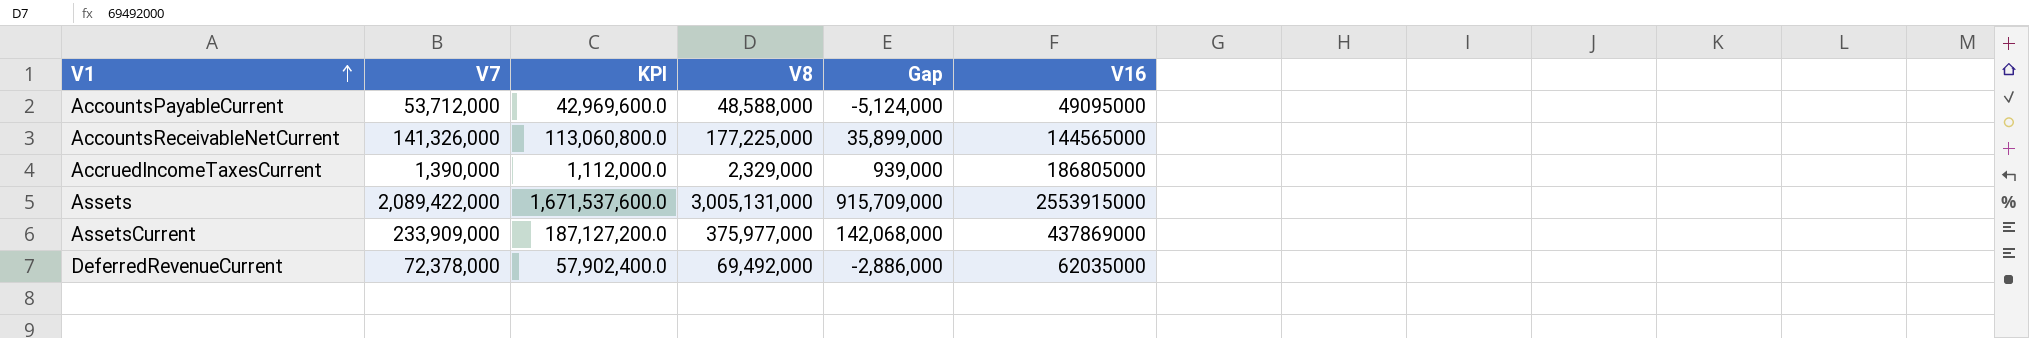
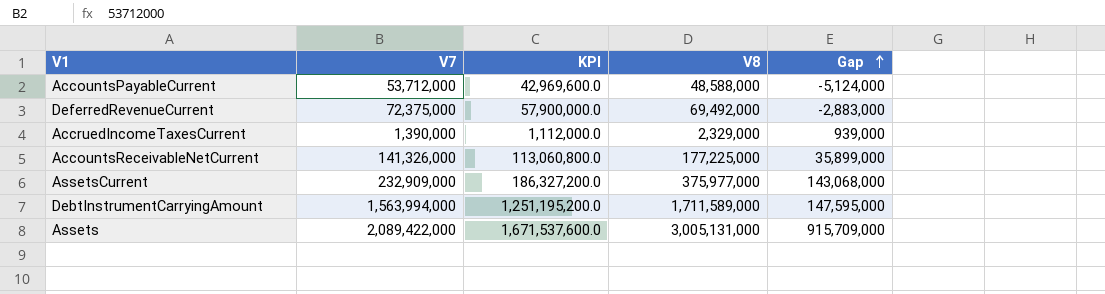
row order: V1 ascending -> Gap ascending
column V16 | position: 6 -> none
DeferredRevenueCurrent | V7: 72,378,000 -> 72,375,000
DeferredRevenueCurrent | KPI: 57,902,400.0 -> 57,900,000.0
DeferredRevenueCurrent | Gap: -2,886,000 -> -2,883,000
AssetsCurrent | V7: 233,909,000 -> 232,909,000
AssetsCurrent | KPI: 187,127,200.0 -> 186,327,200.0
AssetsCurrent | Gap: 142,068,000 -> 143,068,000
row DebtInstrumentCarryingAmount: none -> 1,563,994,000 | 1,251,195,200.0 | 1,711,589,000 | 147,595,000

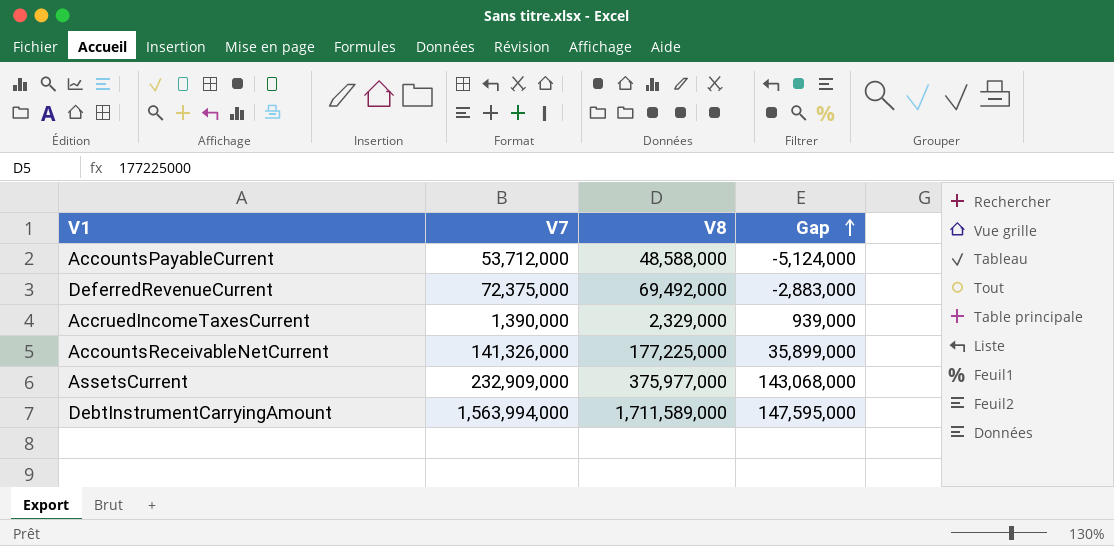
column KPI | formula: [V7] * 0.8 -> none
row Assets: 2,089,422,000 | 1,671,537,600.0 | 3,005,131,000 | 915,709,000 -> none

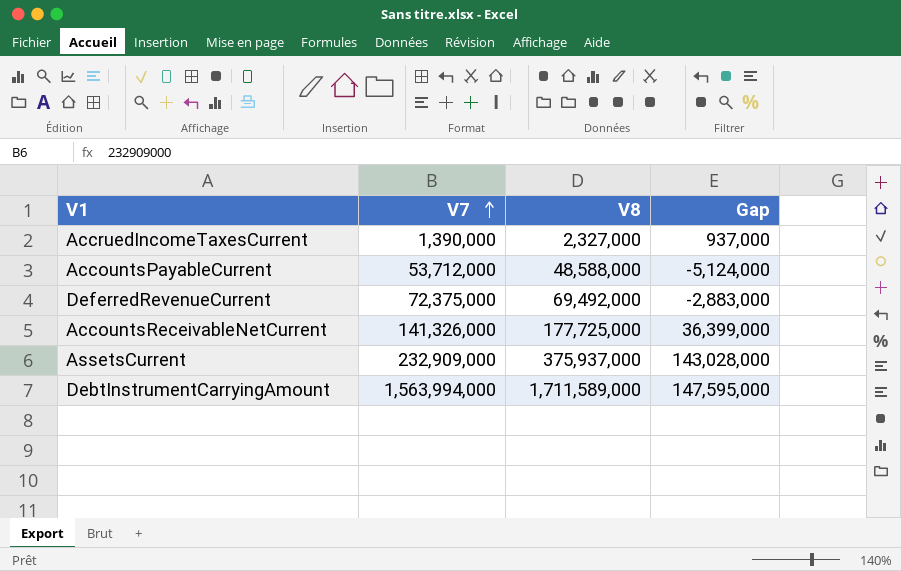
row order: Gap ascending -> V7 ascending
AccruedIncomeTaxesCurrent | V8: 2,329,000 -> 2,327,000
AccruedIncomeTaxesCurrent | Gap: 939,000 -> 937,000
AccountsReceivableNetCurrent | V8: 177,225,000 -> 177,725,000
AccountsReceivableNetCurrent | Gap: 35,899,000 -> 36,399,000
AssetsCurrent | V8: 375,977,000 -> 375,937,000
AssetsCurrent | Gap: 143,068,000 -> 143,028,000

